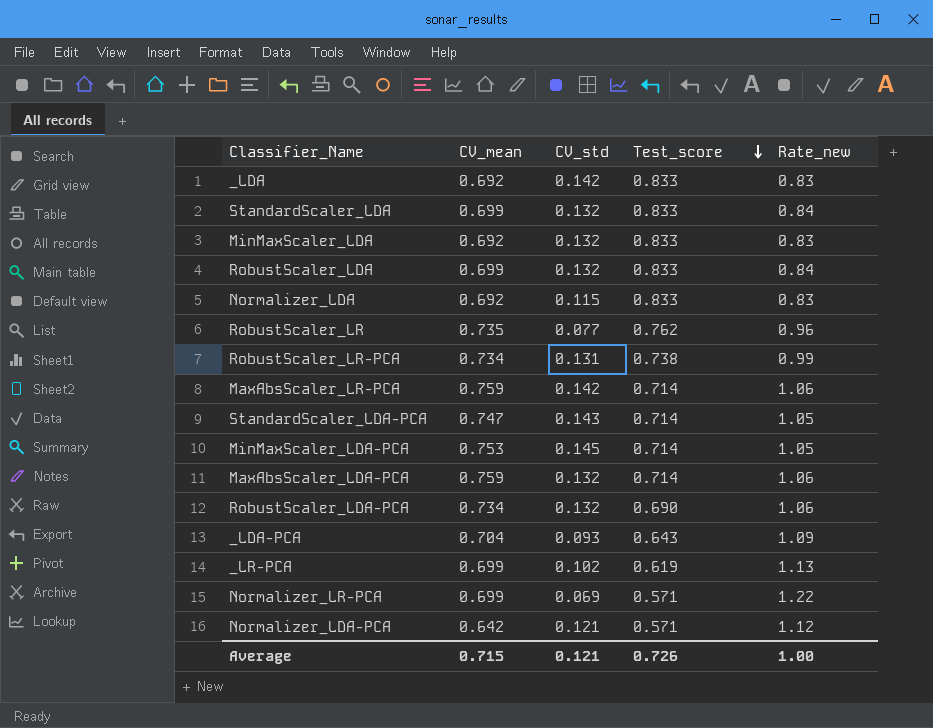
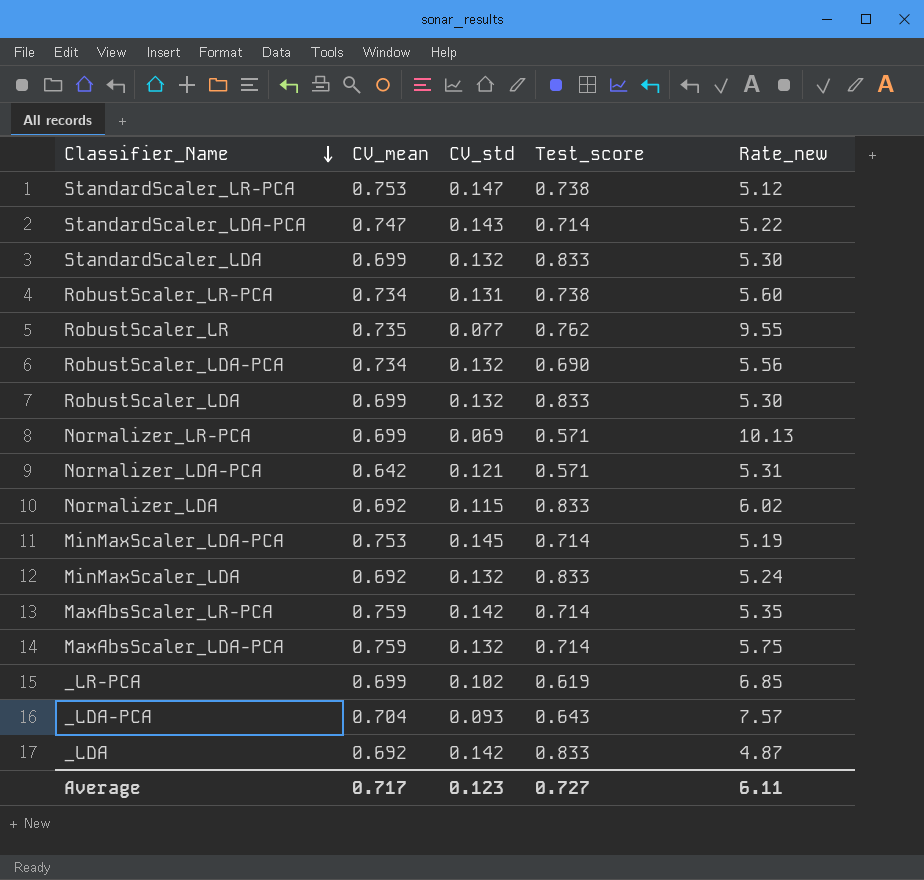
row order: Test_score descending -> Classifier_Name descending
column Rate_new | formula: [CV_mean] / [Test_score] -> [CV_mean] / [CV_std]
row StandardScaler_LR-PCA: none -> 0.753 | 0.147 | 0.738 | 5.12
Average | CV_mean: 0.715 -> 0.717
Average | CV_std: 0.121 -> 0.123
Average | Test_score: 0.726 -> 0.727
Average | Rate_new: 1.00 -> 6.11

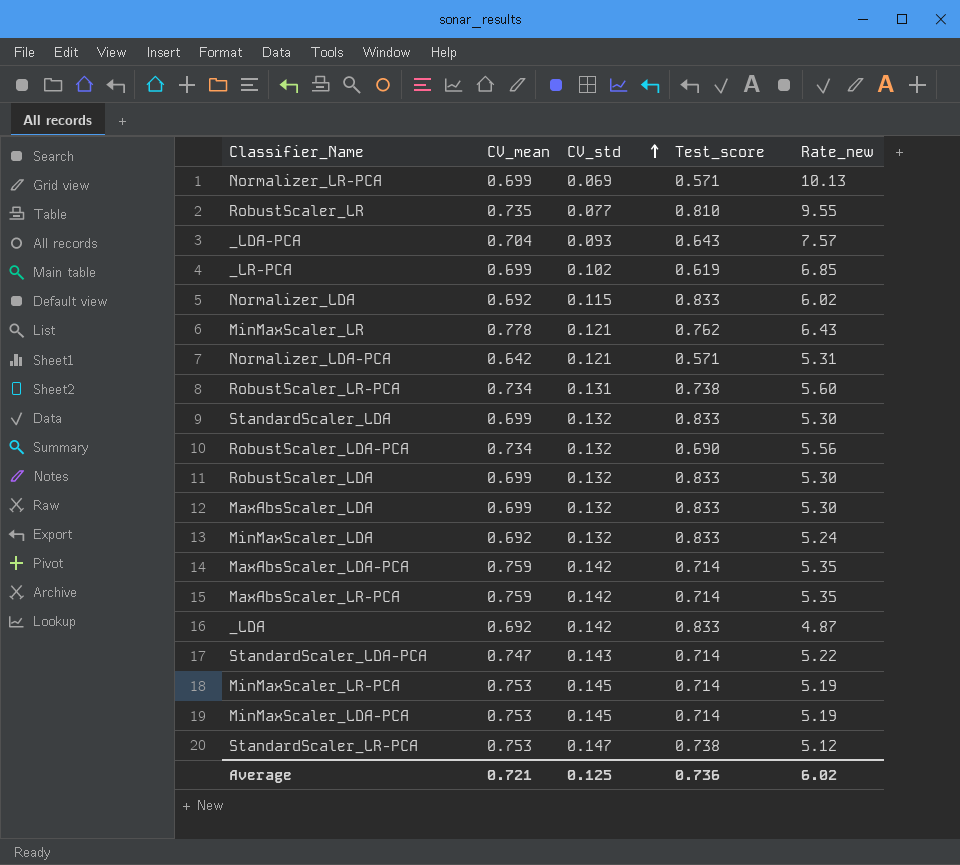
row order: Classifier_Name descending -> CV_std ascending
RobustScaler_LR | Test_score: 0.762 -> 0.810
row MinMaxScaler_LR: none -> 0.778 | 0.121 | 0.762 | 6.43
row MaxAbsScaler_LDA: none -> 0.699 | 0.132 | 0.833 | 5.30
MaxAbsScaler_LDA-PCA | CV_std: 0.132 -> 0.142
MaxAbsScaler_LDA-PCA | Rate_new: 5.75 -> 5.35
row MinMaxScaler_LR-PCA: none -> 0.753 | 0.145 | 0.714 | 5.19
Average | CV_mean: 0.717 -> 0.721
Average | CV_std: 0.123 -> 0.125
Average | Test_score: 0.727 -> 0.736
Average | Rate_new: 6.11 -> 6.02

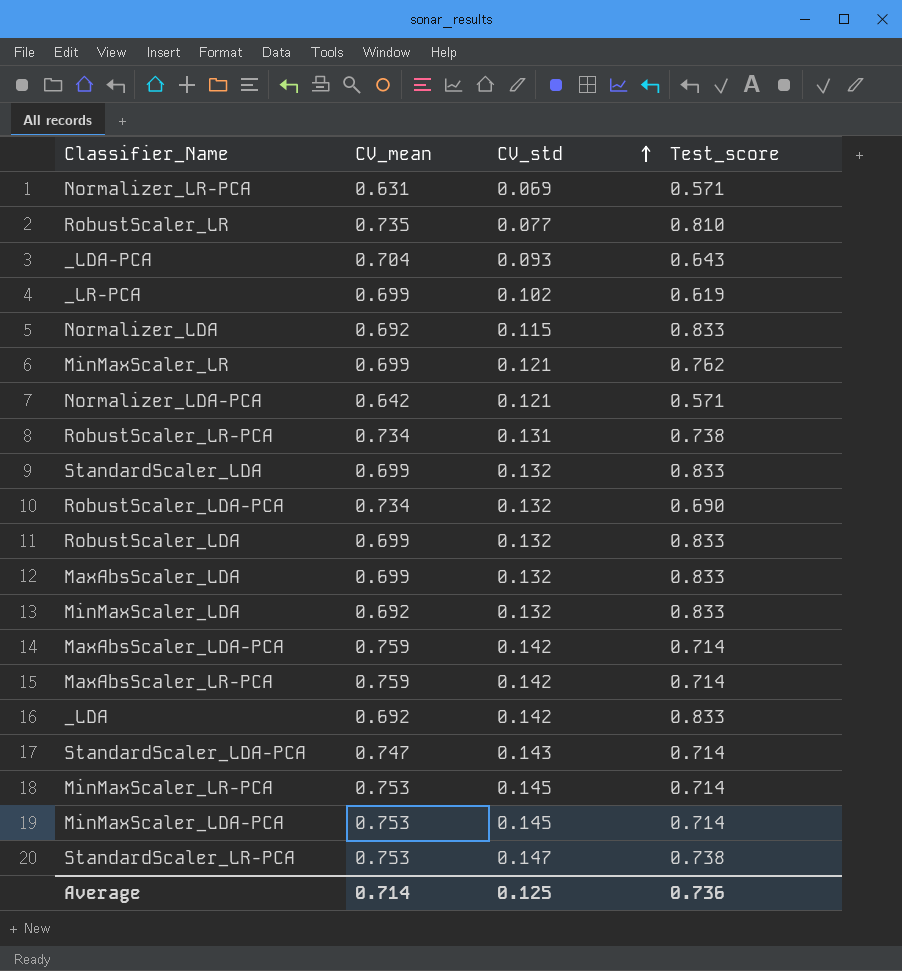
column Rate_new | formula: [CV_mean] / [CV_std] -> none
Normalizer_LR-PCA | CV_mean: 0.699 -> 0.631
MinMaxScaler_LR | CV_mean: 0.778 -> 0.699
Average | CV_mean: 0.721 -> 0.714

